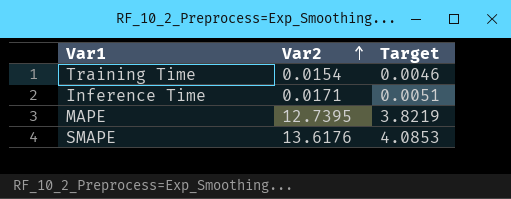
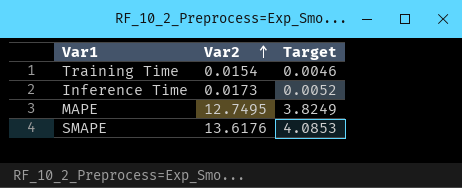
Inference Time | Var2: 0.0171 -> 0.0173
Inference Time | Target: 0.0051 -> 0.0052
MAPE | Var2: 12.7395 -> 12.7495
MAPE | Target: 3.8219 -> 3.8249

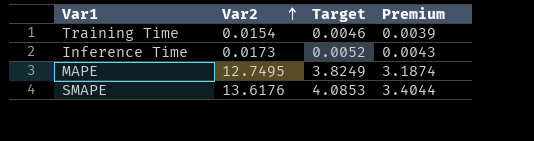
column Premium | formula: none -> [Var2] * 0.25

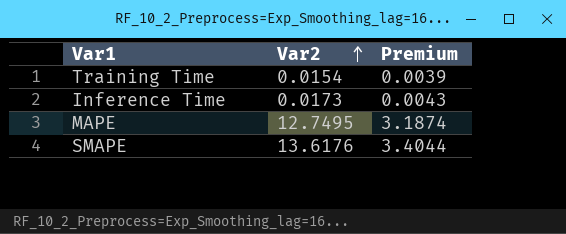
column Target | formula: [Var2] * 0.3 -> none

